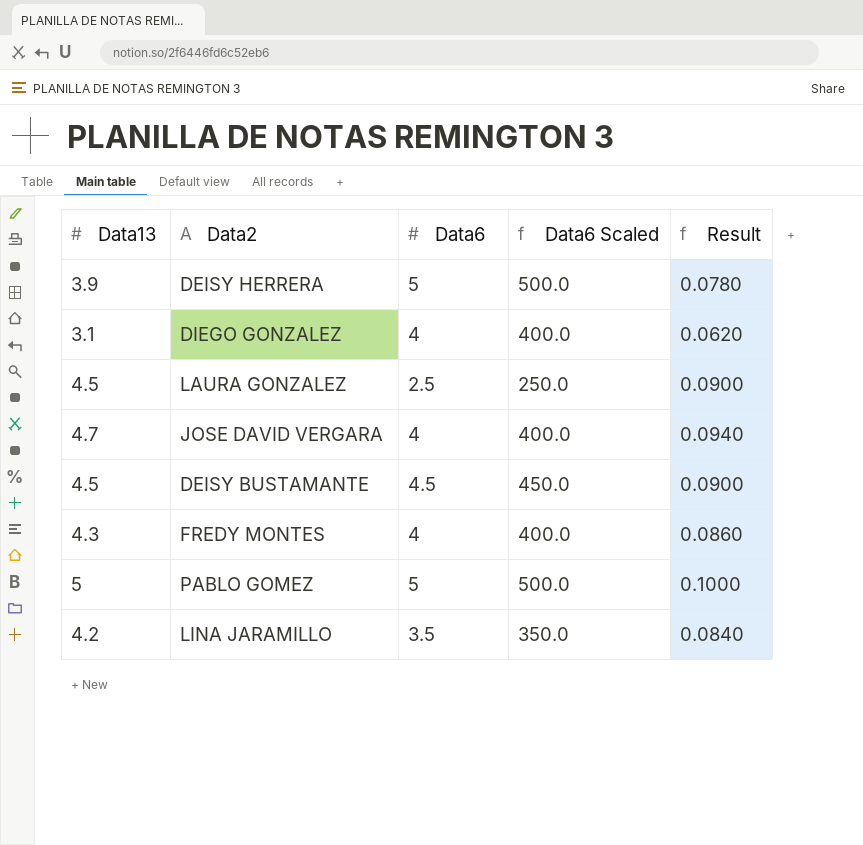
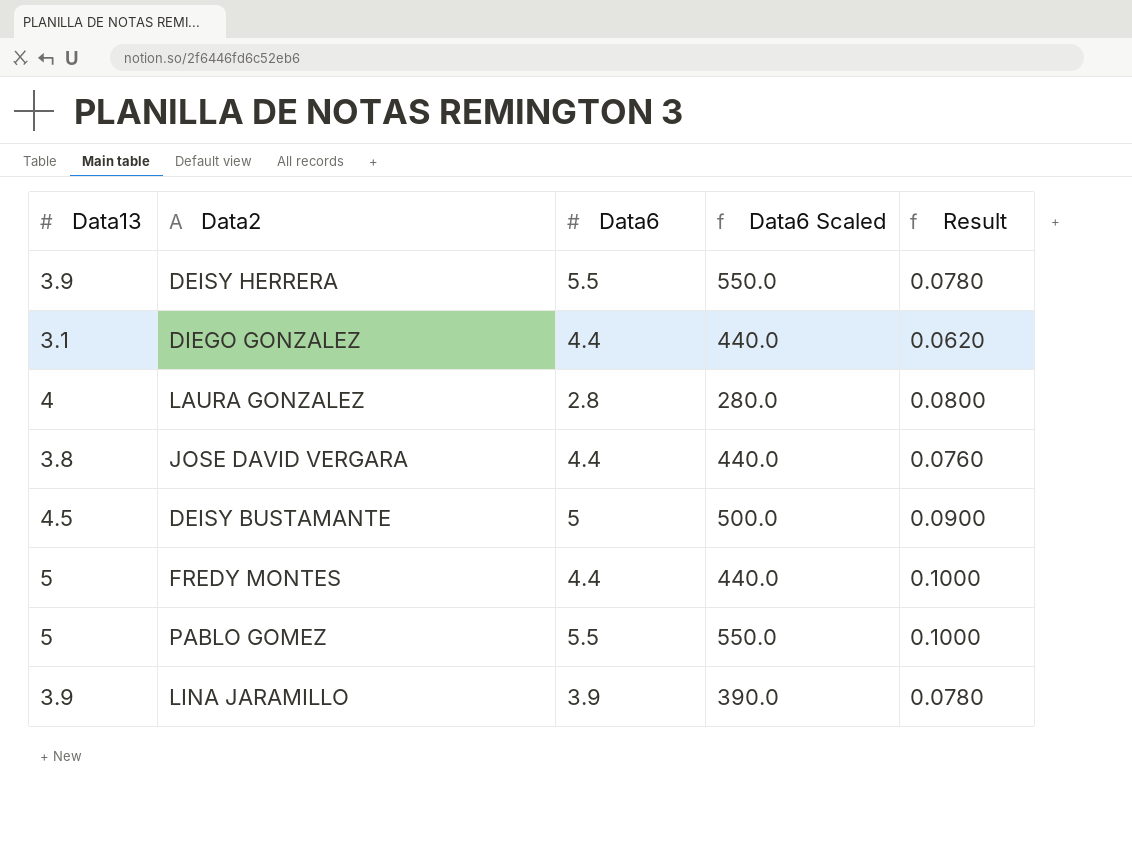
DEISY HERRERA | Data6: 5 -> 5.5
DEISY HERRERA | Data6 Scaled: 500.0 -> 550.0
DIEGO GONZALEZ | Data6: 4 -> 4.4
DIEGO GONZALEZ | Data6 Scaled: 400.0 -> 440.0
LAURA GONZALEZ | Data13: 4.5 -> 4
LAURA GONZALEZ | Data6: 2.5 -> 2.8
LAURA GONZALEZ | Data6 Scaled: 250.0 -> 280.0
LAURA GONZALEZ | Result: 0.0900 -> 0.0800
JOSE DAVID VERGARA | Data13: 4.7 -> 3.8
JOSE DAVID VERGARA | Data6: 4 -> 4.4
JOSE DAVID VERGARA | Data6 Scaled: 400.0 -> 440.0
JOSE DAVID VERGARA | Result: 0.0940 -> 0.0760
DEISY BUSTAMANTE | Data6: 4.5 -> 5
DEISY BUSTAMANTE | Data6 Scaled: 450.0 -> 500.0
FREDY MONTES | Data13: 4.3 -> 5
FREDY MONTES | Data6: 4 -> 4.4
FREDY MONTES | Data6 Scaled: 400.0 -> 440.0
FREDY MONTES | Result: 0.0860 -> 0.1000
PABLO GOMEZ | Data6: 5 -> 5.5
PABLO GOMEZ | Data6 Scaled: 500.0 -> 550.0
LINA JARAMILLO | Data13: 4.2 -> 3.9
LINA JARAMILLO | Data6: 3.5 -> 3.9
LINA JARAMILLO | Data6 Scaled: 350.0 -> 390.0
LINA JARAMILLO | Result: 0.0840 -> 0.0780

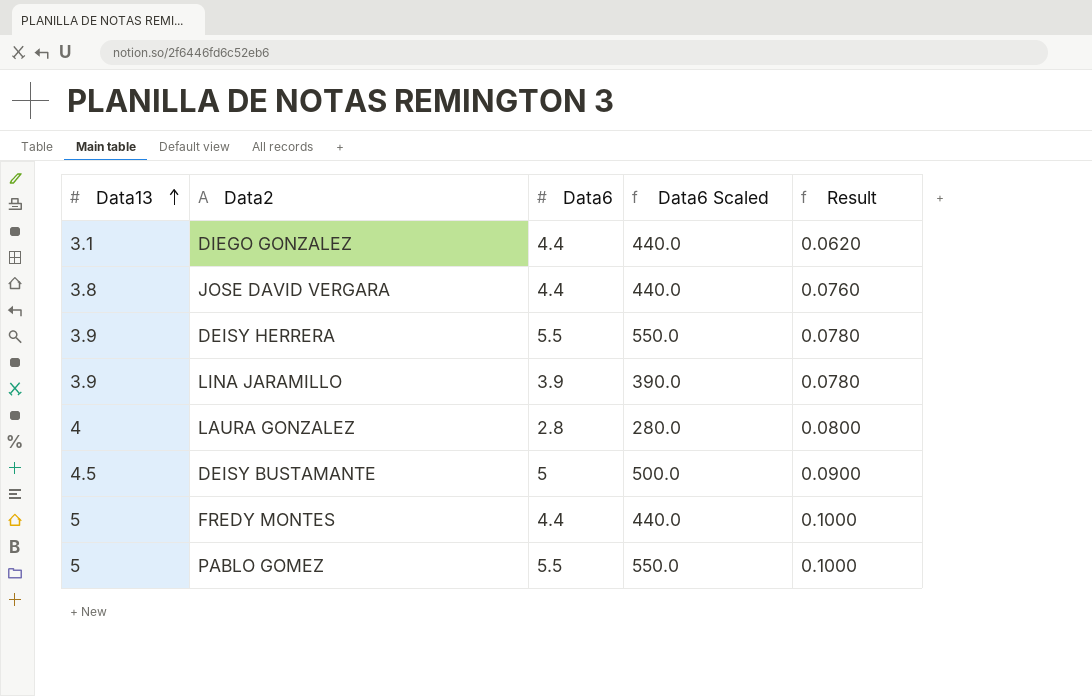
row order: none -> Data13 ascending

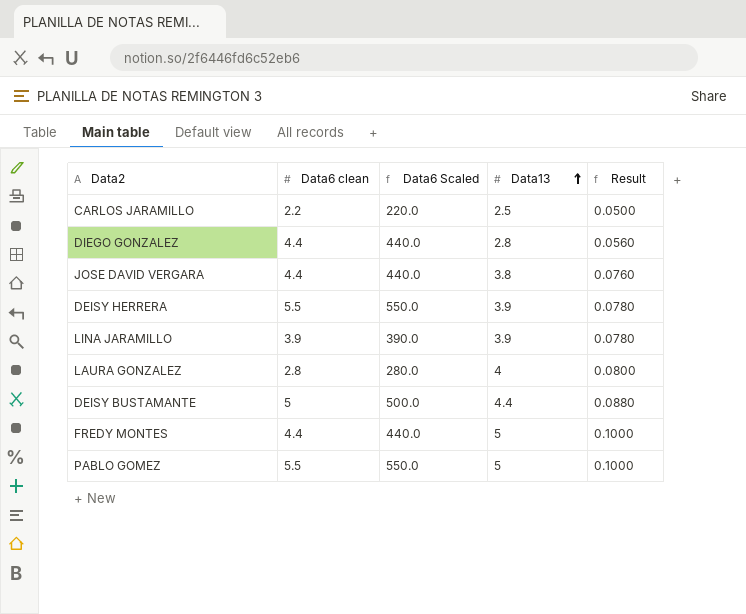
column name: Data6 -> Data6 clean
column Data13 | position: 1 -> 4
row CARLOS JARAMILLO: none -> 2.2 | 220.0 | 2.5 | 0.0500
DIEGO GONZALEZ | Data13: 3.1 -> 2.8
DIEGO GONZALEZ | Result: 0.0620 -> 0.0560
DEISY BUSTAMANTE | Data13: 4.5 -> 4.4
DEISY BUSTAMANTE | Result: 0.0900 -> 0.0880

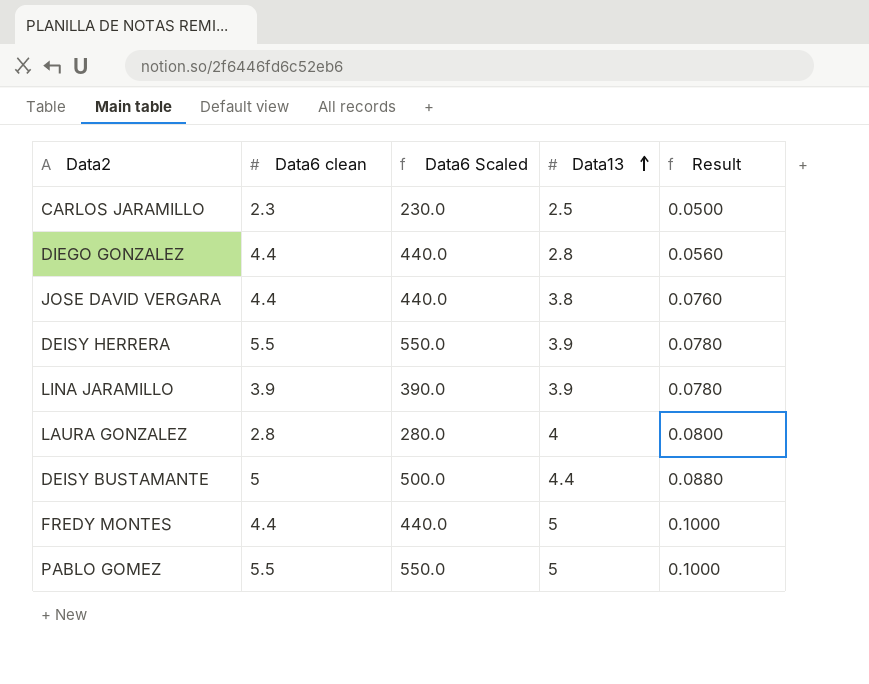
CARLOS JARAMILLO | Data6 clean: 2.2 -> 2.3
CARLOS JARAMILLO | Data6 Scaled: 220.0 -> 230.0

